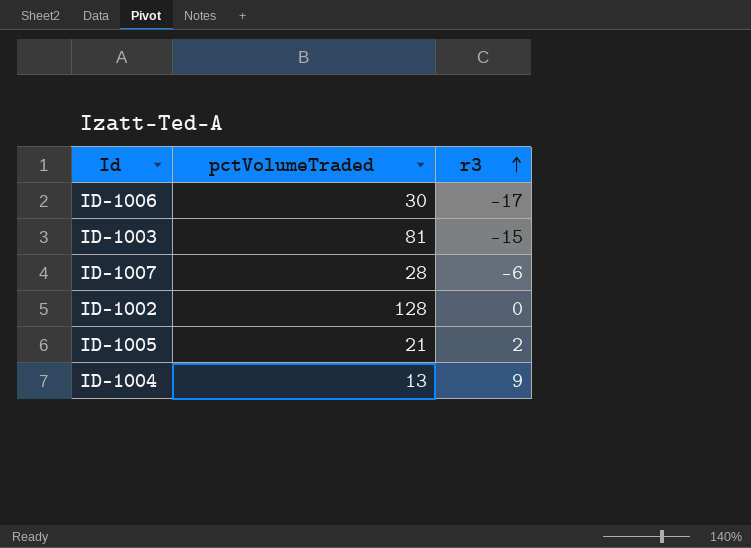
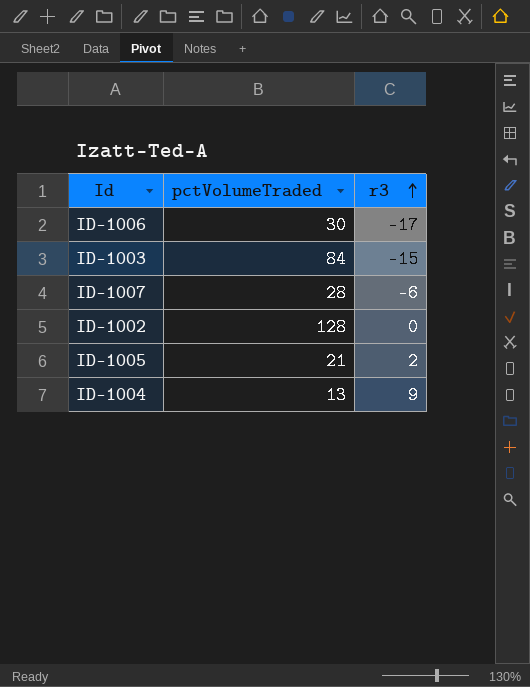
ID-1003 | pctVolumeTraded: 81 -> 84

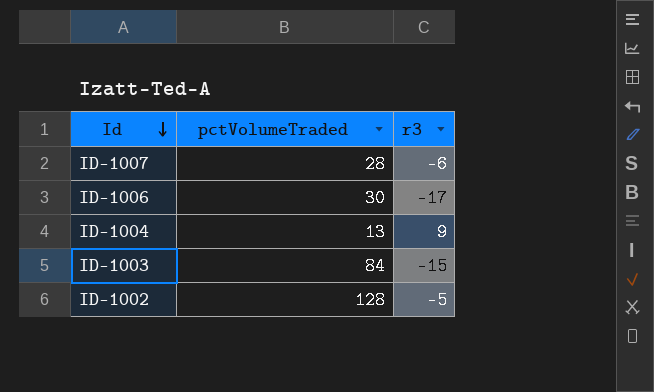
row order: r3 ascending -> Id descending
row ID-1005: 21 | 2 -> none
ID-1002 | r3: 0 -> -5

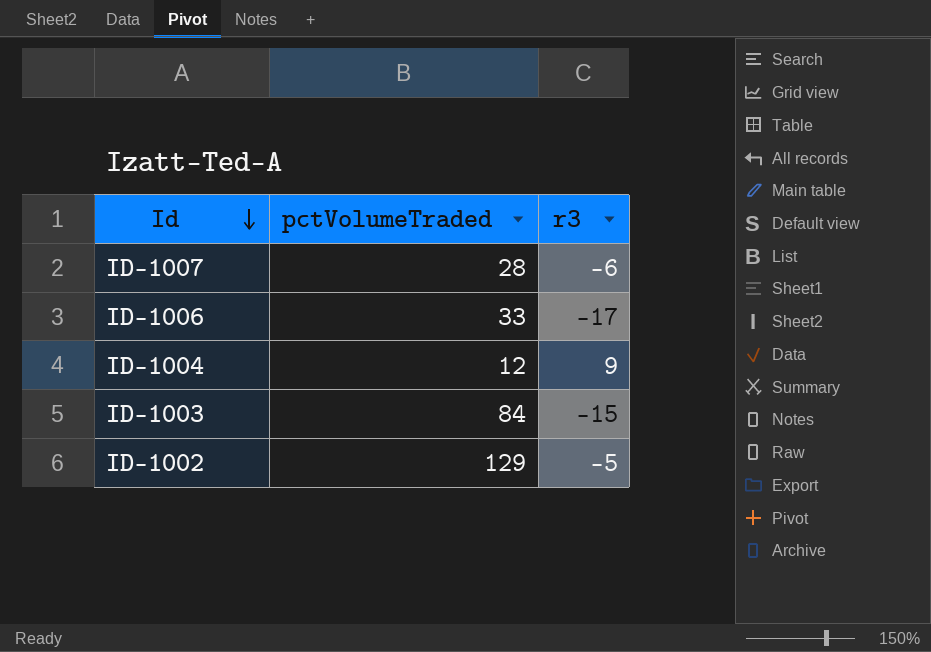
ID-1006 | pctVolumeTraded: 30 -> 33
ID-1004 | pctVolumeTraded: 13 -> 12
ID-1002 | pctVolumeTraded: 128 -> 129

